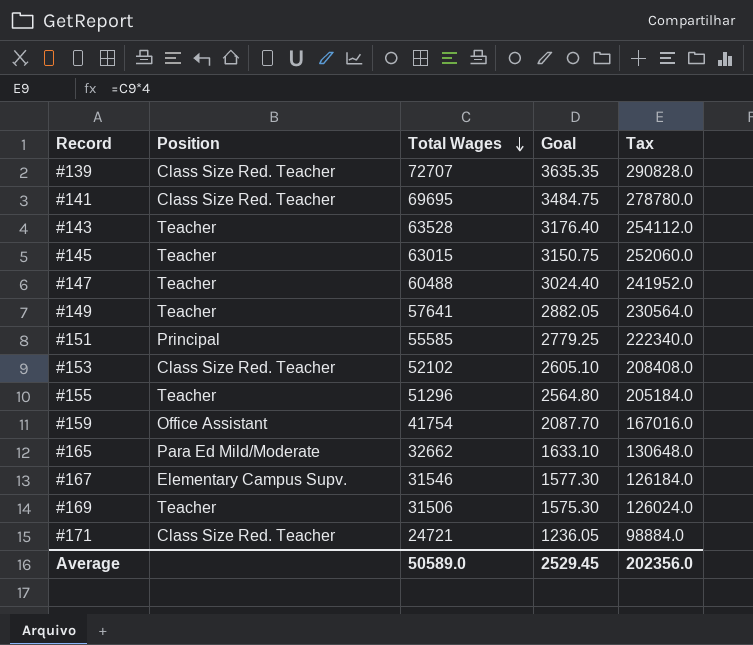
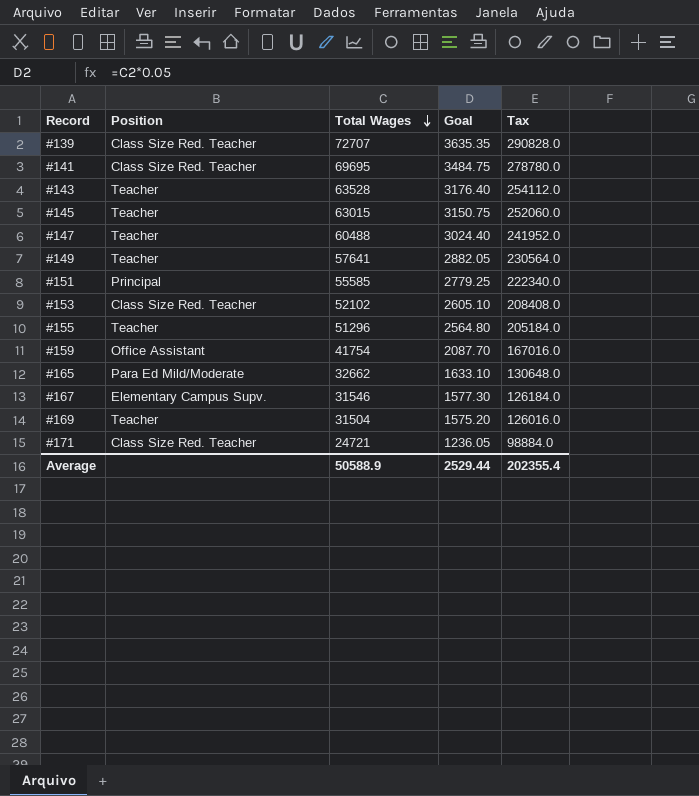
#169 | Total Wages: 31506 -> 31504
#169 | Goal: 1575.30 -> 1575.20
#169 | Tax: 126024.0 -> 126016.0
Average | Total Wages: 50589.0 -> 50588.9
Average | Goal: 2529.45 -> 2529.44
Average | Tax: 202356.0 -> 202355.4

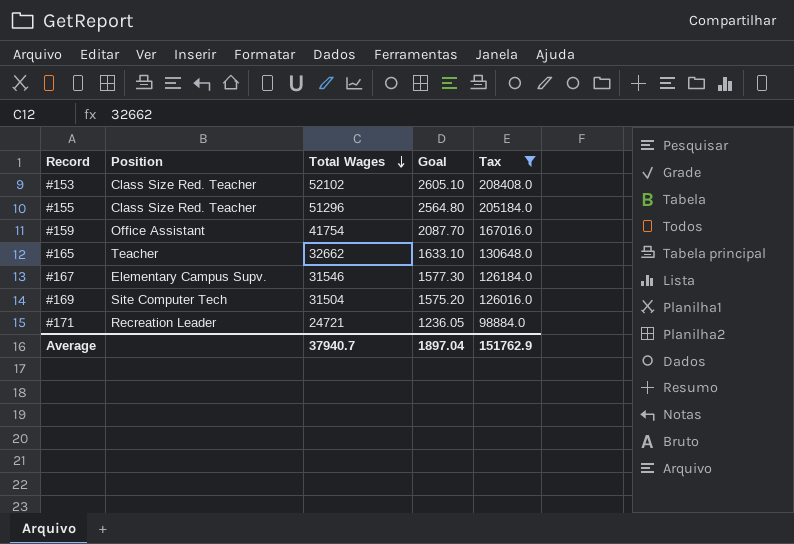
filter: none -> Tax <= 208408.0
#155 | Position: Teacher -> Class Size Red. Teacher
#165 | Position: Para Ed Mild/Moderate -> Teacher
#169 | Position: Teacher -> Site Computer Tech
#171 | Position: Class Size Red. Teacher -> Recreation Leader
Average | Total Wages: 50588.9 -> 37940.7
Average | Goal: 2529.44 -> 1897.04
Average | Tax: 202355.4 -> 151762.9

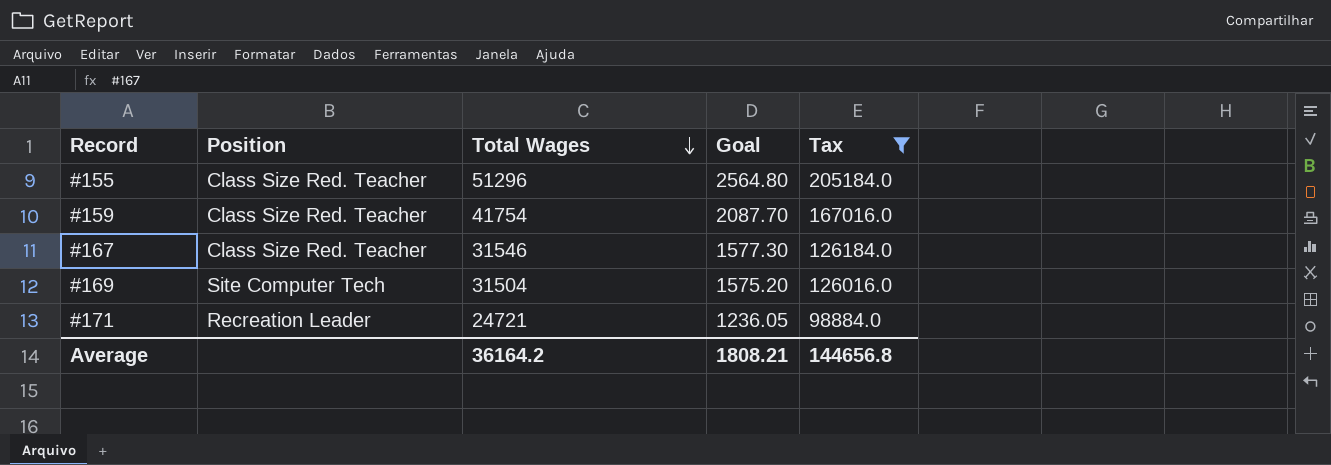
row #153: Class Size Red. Teacher | 52102 | 2605.10 | 208408.0 -> none
row #165: Teacher | 32662 | 1633.10 | 130648.0 -> none
#159 | Position: Office Assistant -> Class Size Red. Teacher
#167 | Position: Elementary Campus Supv. -> Class Size Red. Teacher
Average | Total Wages: 37940.7 -> 36164.2
Average | Goal: 1897.04 -> 1808.21
Average | Tax: 151762.9 -> 144656.8

